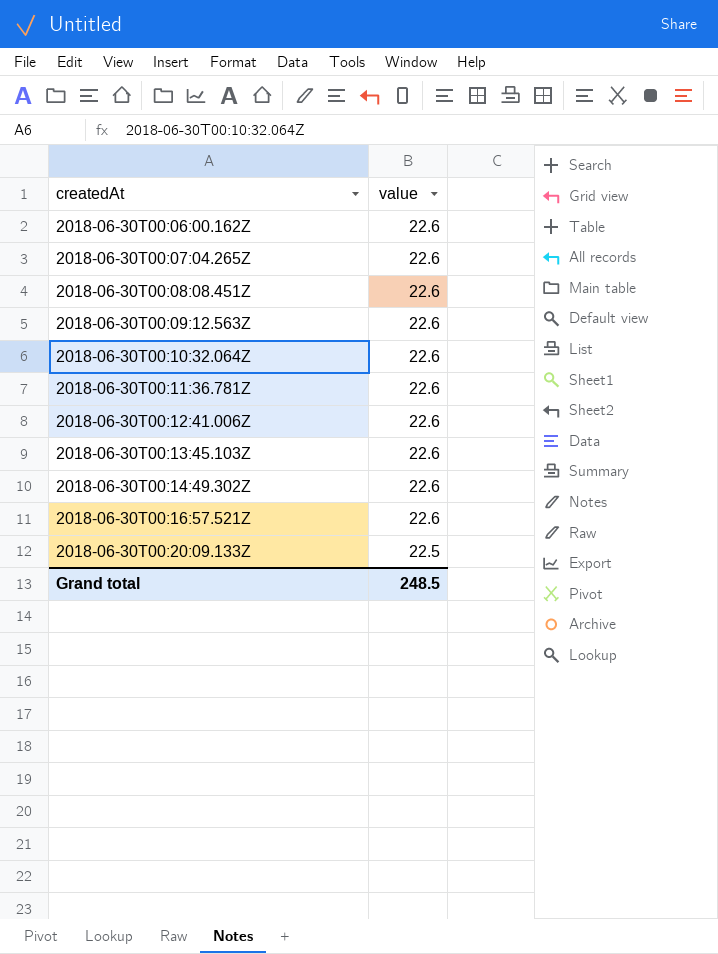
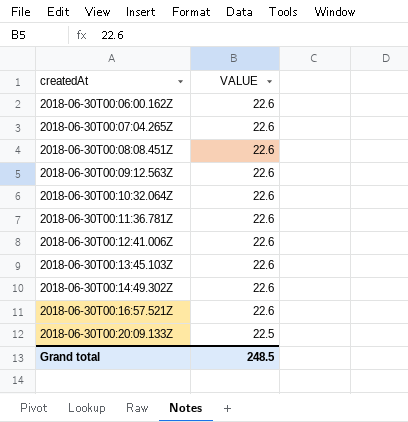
column name: value -> VALUE

